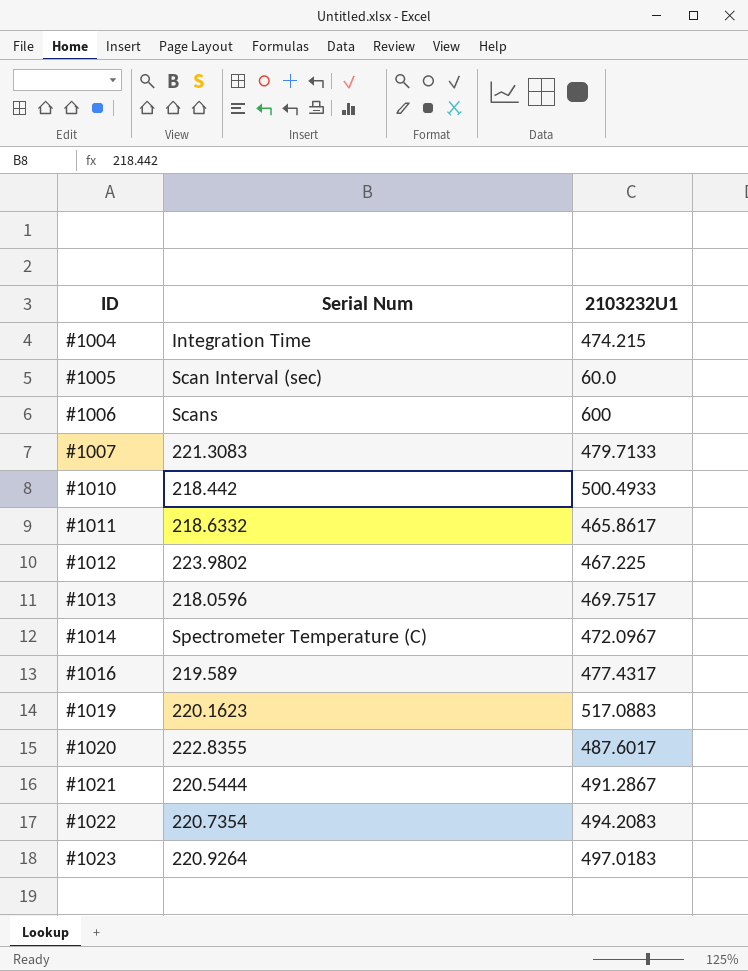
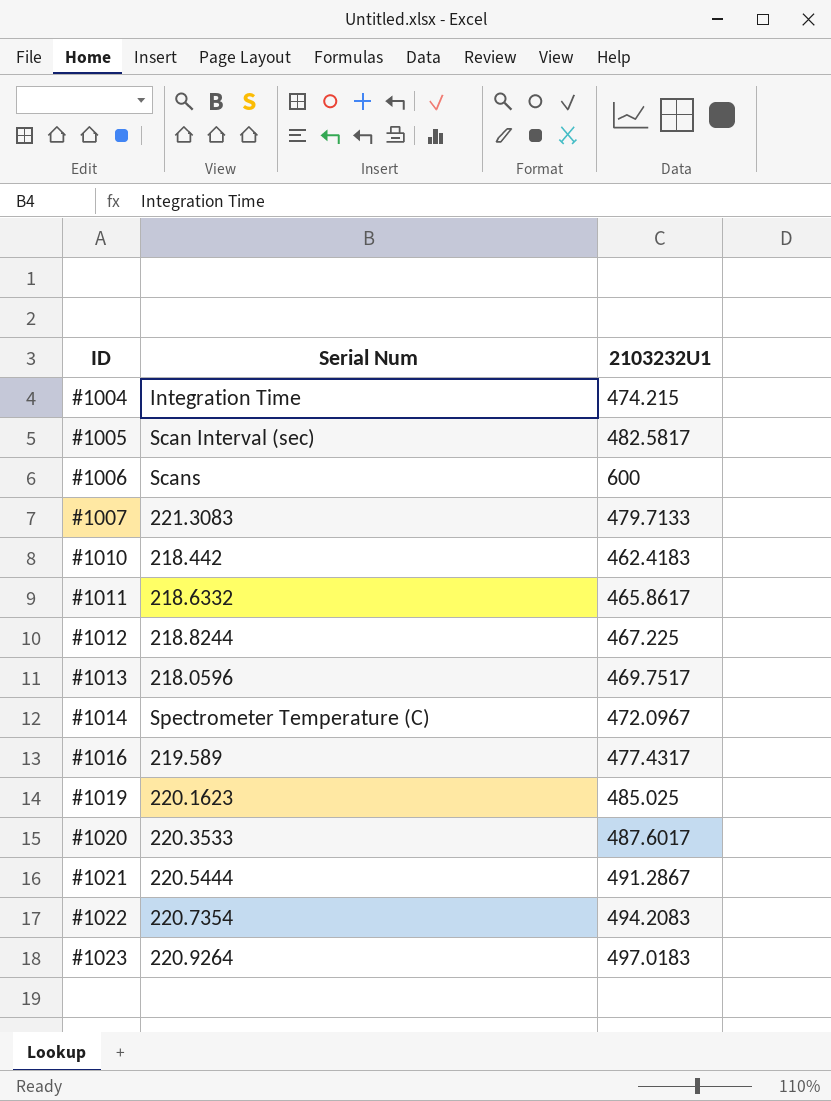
#1005 | 2103232U1: 60.0 -> 482.5817
#1010 | 2103232U1: 500.4933 -> 462.4183
#1012 | Serial Num: 223.9802 -> 218.8244
#1019 | 2103232U1: 517.0883 -> 485.025
#1020 | Serial Num: 222.8355 -> 220.3533

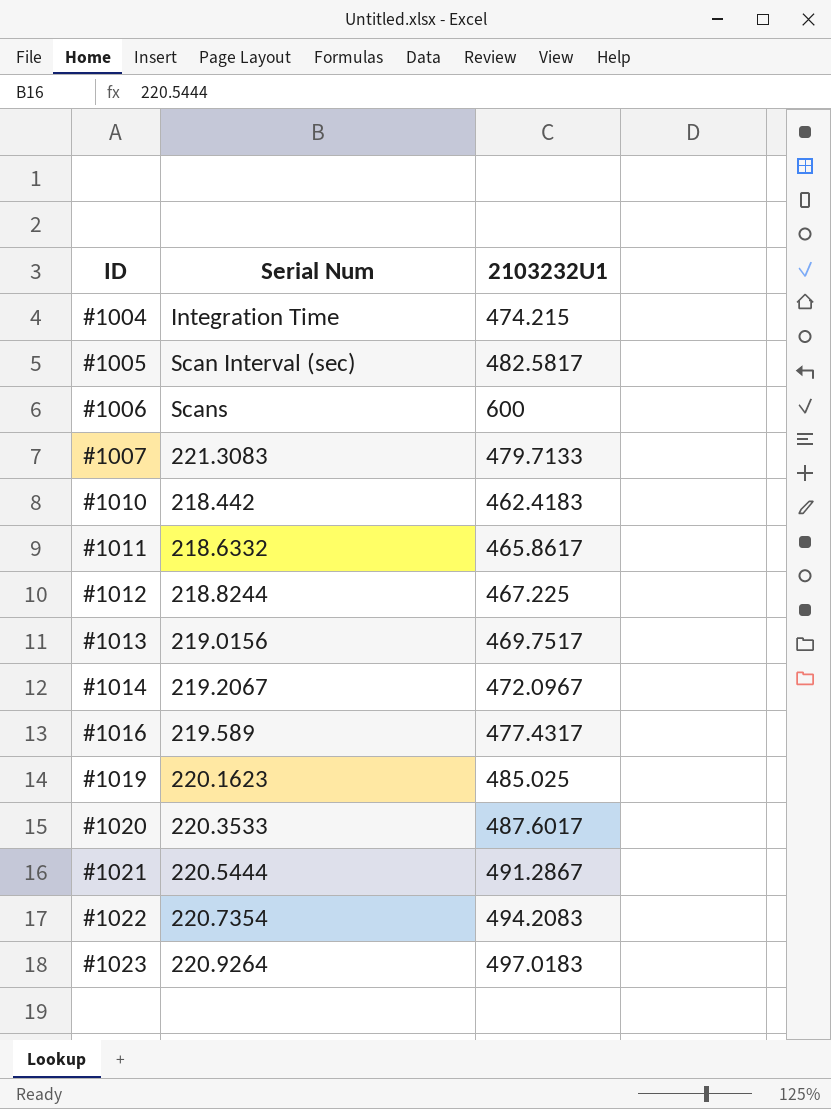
#1013 | Serial Num: 218.0596 -> 219.0156
#1014 | Serial Num: Spectrometer Temperature (C) -> 219.2067

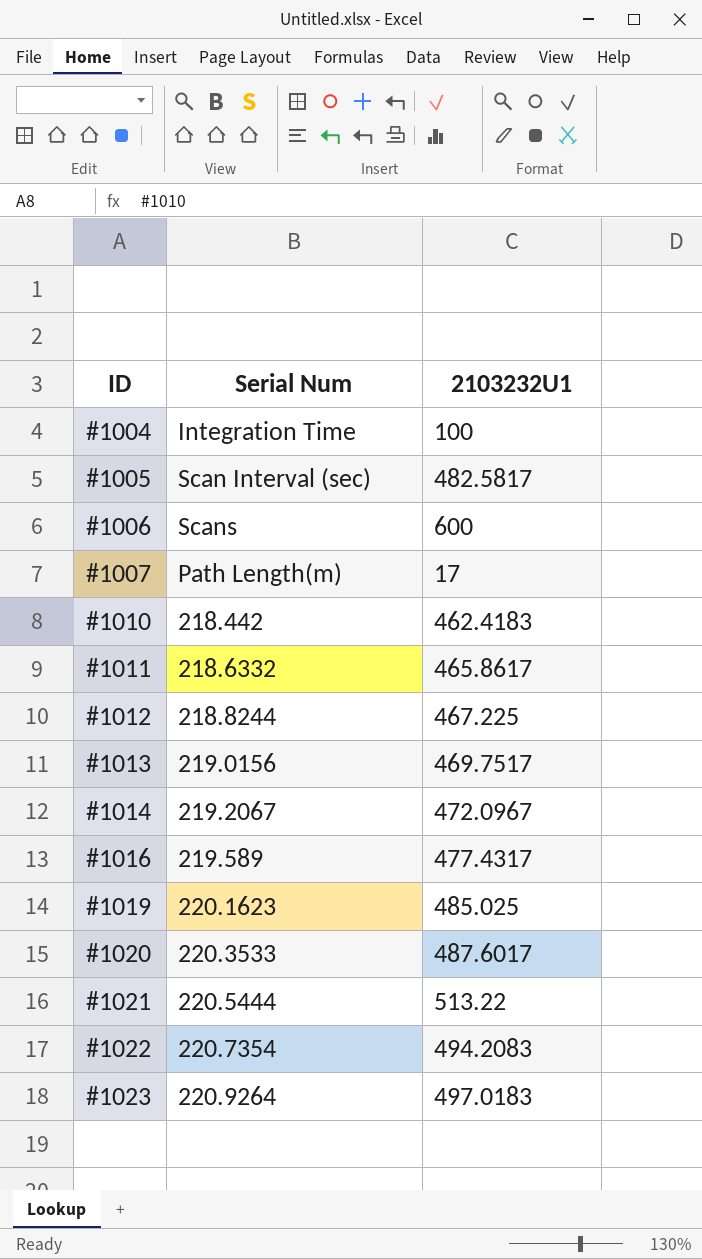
#1004 | 2103232U1: 474.215 -> 100
#1007 | Serial Num: 221.3083 -> Path Length(m)
#1007 | 2103232U1: 479.7133 -> 17
#1021 | 2103232U1: 491.2867 -> 513.22

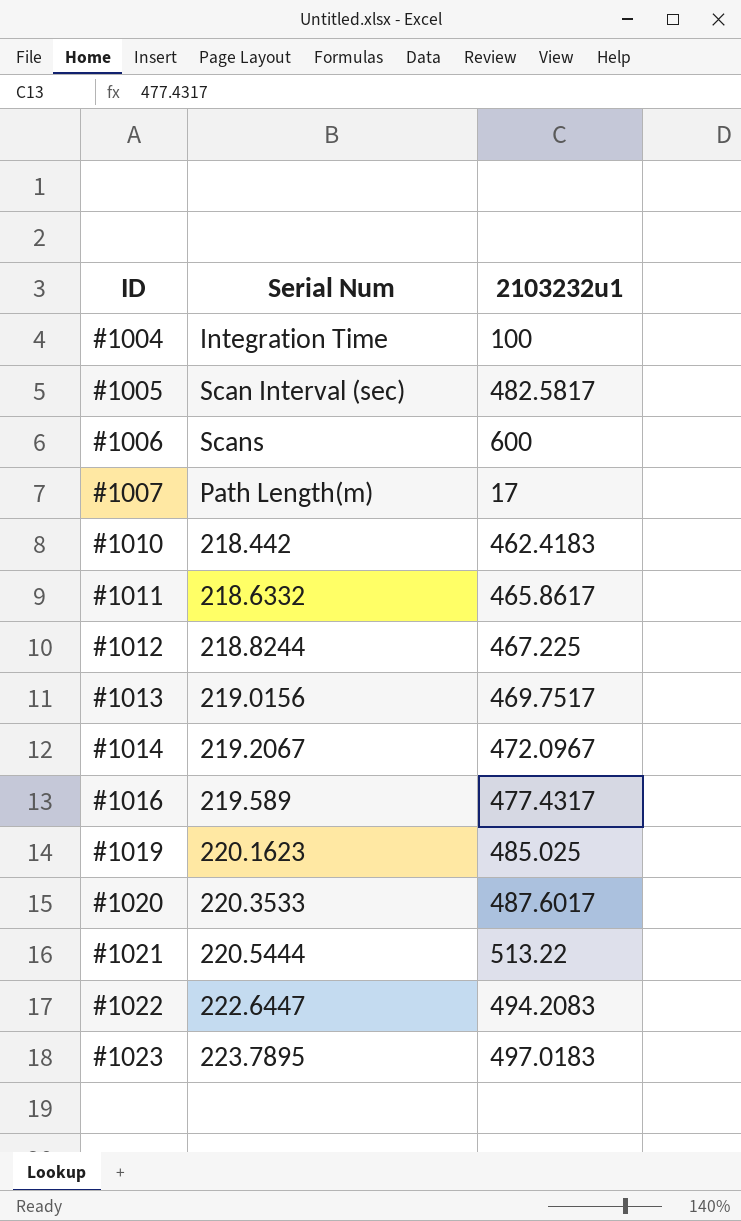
column name: 2103232U1 -> 2103232u1
#1022 | Serial Num: 220.7354 -> 222.6447
#1023 | Serial Num: 220.9264 -> 223.7895

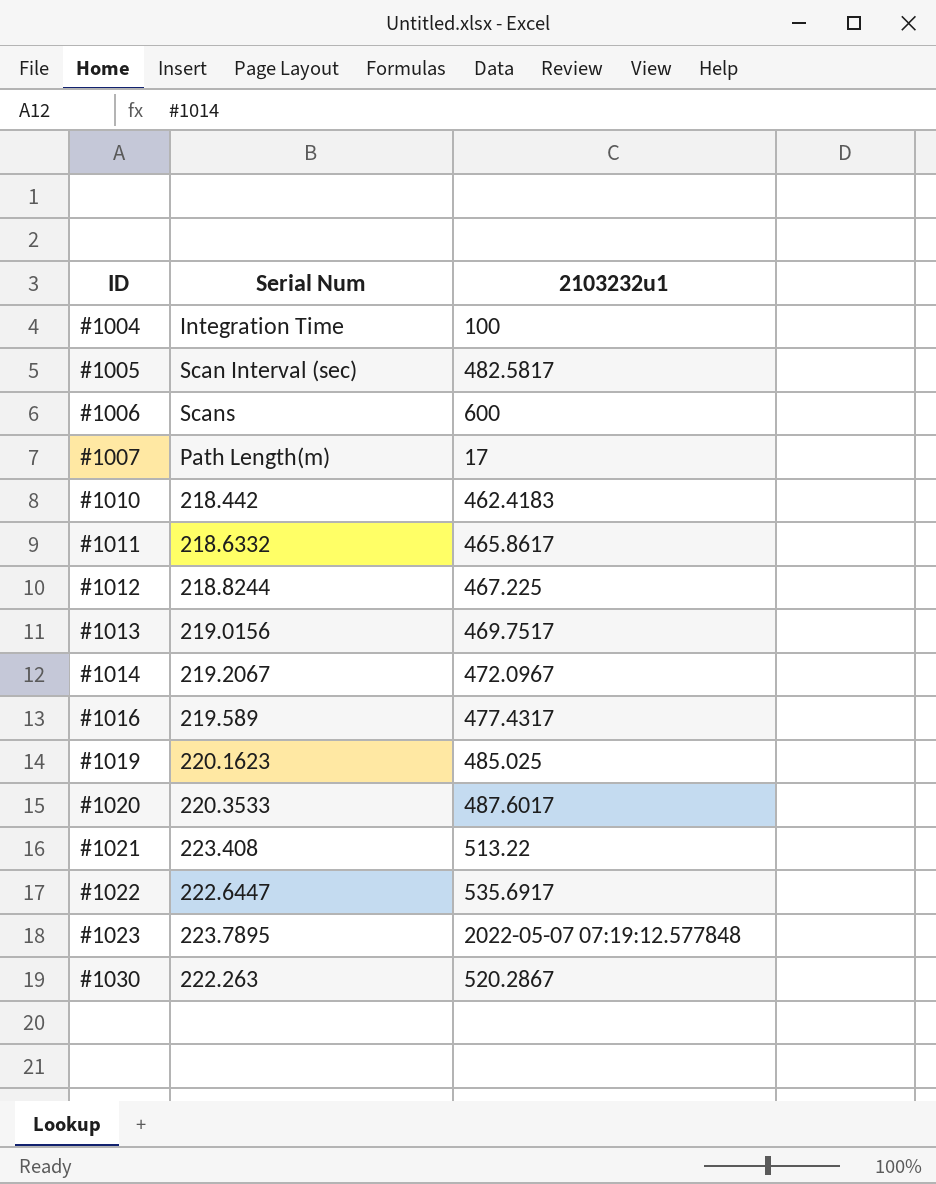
#1021 | Serial Num: 220.5444 -> 223.408
#1022 | 2103232u1: 494.2083 -> 535.6917
#1023 | 2103232u1: 497.0183 -> 2022-05-07 07:19:12.577848
row #1030: none -> 222.263 | 520.2867

